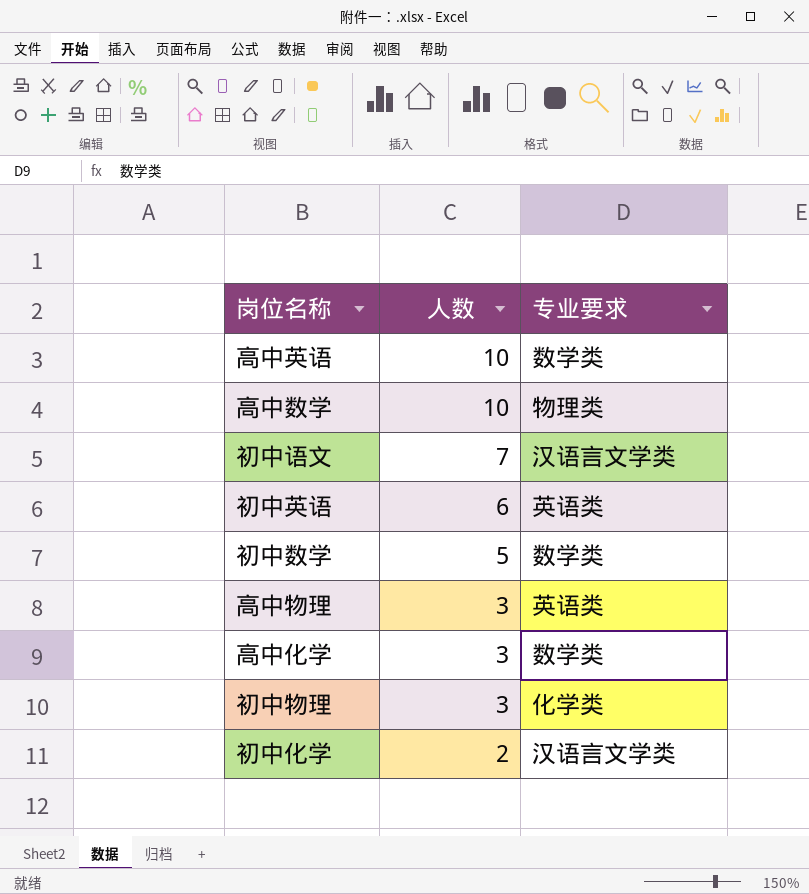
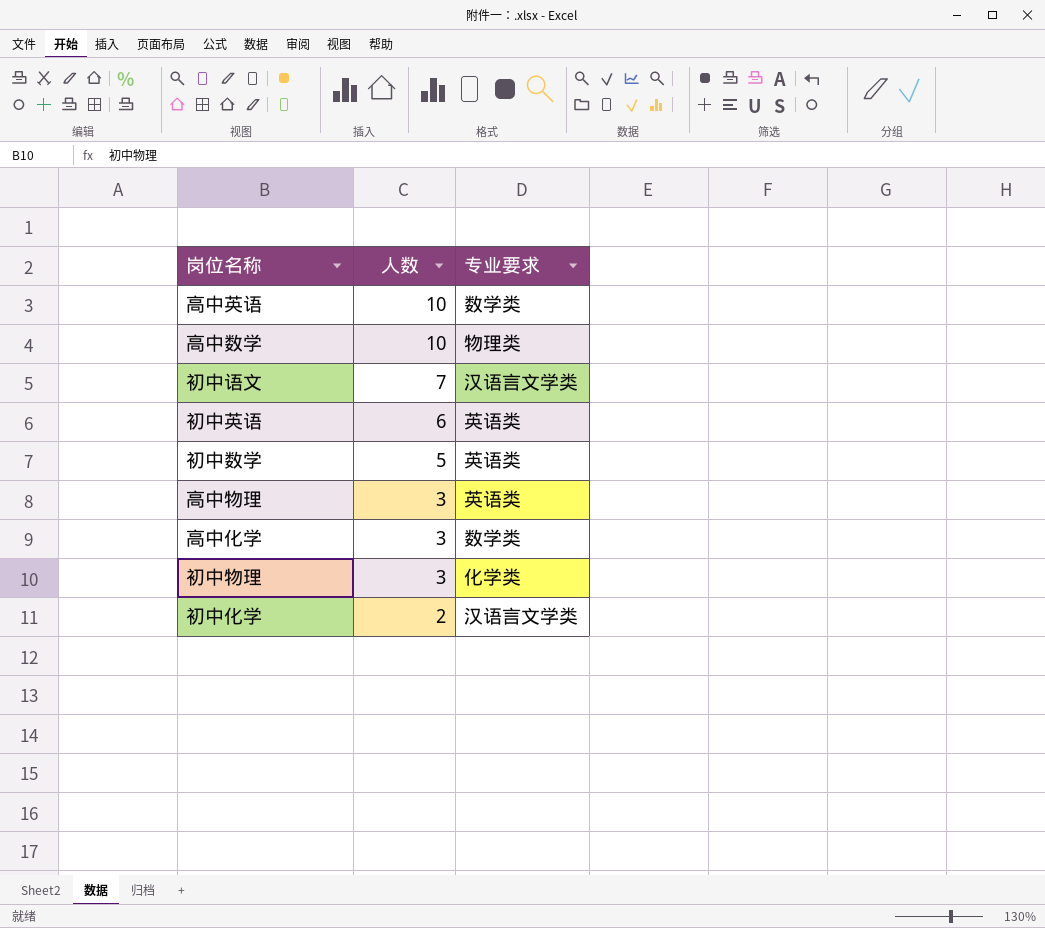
初中数学 | 专业要求: 数学类 -> 英语类

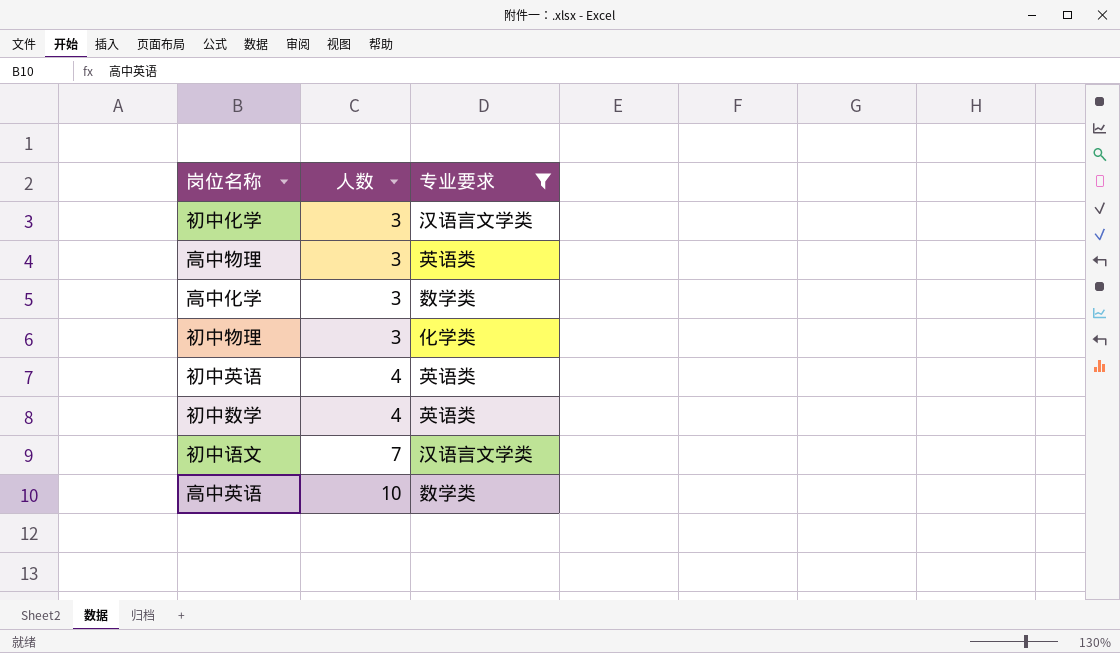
filter: none -> 专业要求 != 物理类
row order: 人数 descending -> 人数 ascending
初中化学 | 人数: 2 -> 3
初中英语 | 人数: 6 -> 4
初中数学 | 人数: 5 -> 4

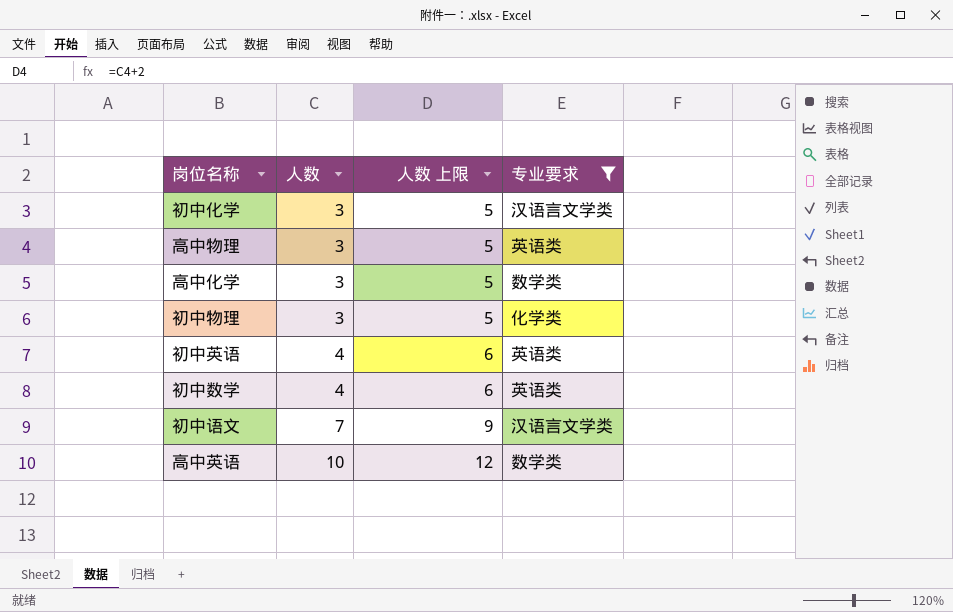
column 人数 上限 | formula: none -> [人数] + 2

